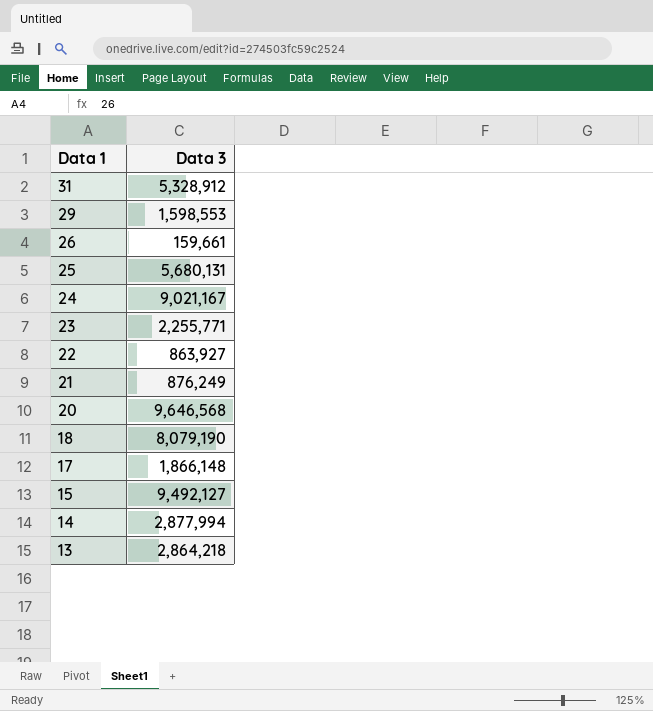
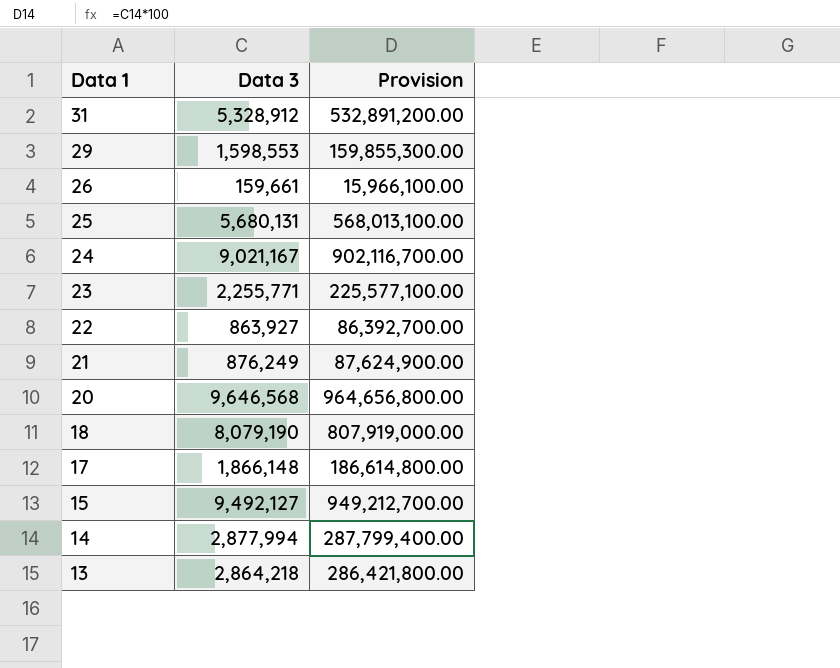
column Provision | formula: none -> [Data 3] * 100

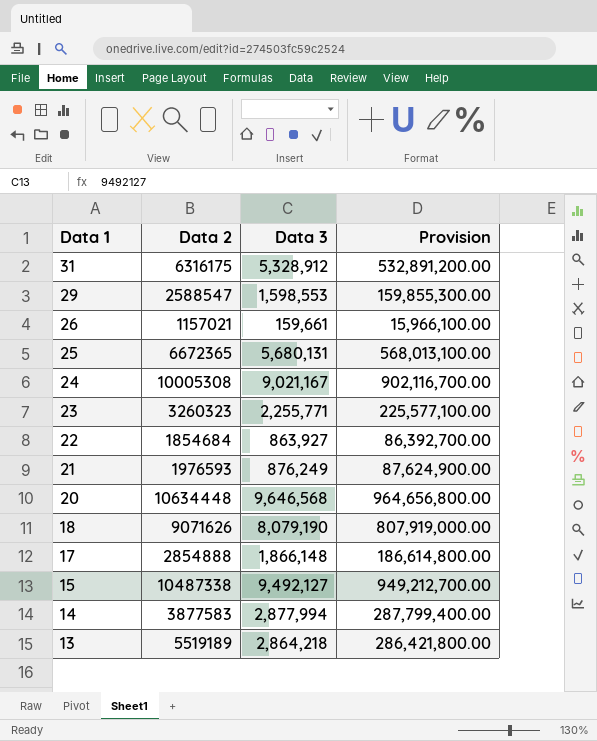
column Data 2 | position: none -> 2

